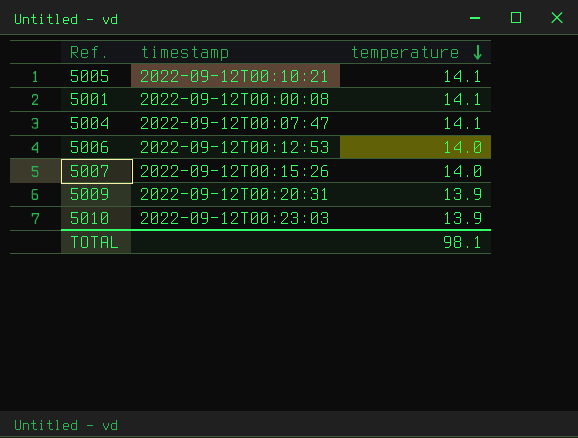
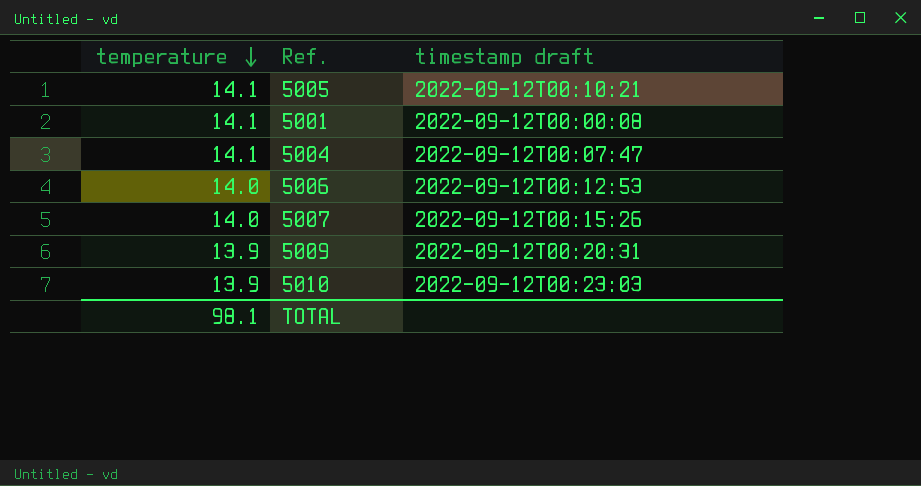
column temperature | position: 3 -> 1
column name: timestamp -> timestamp draft

